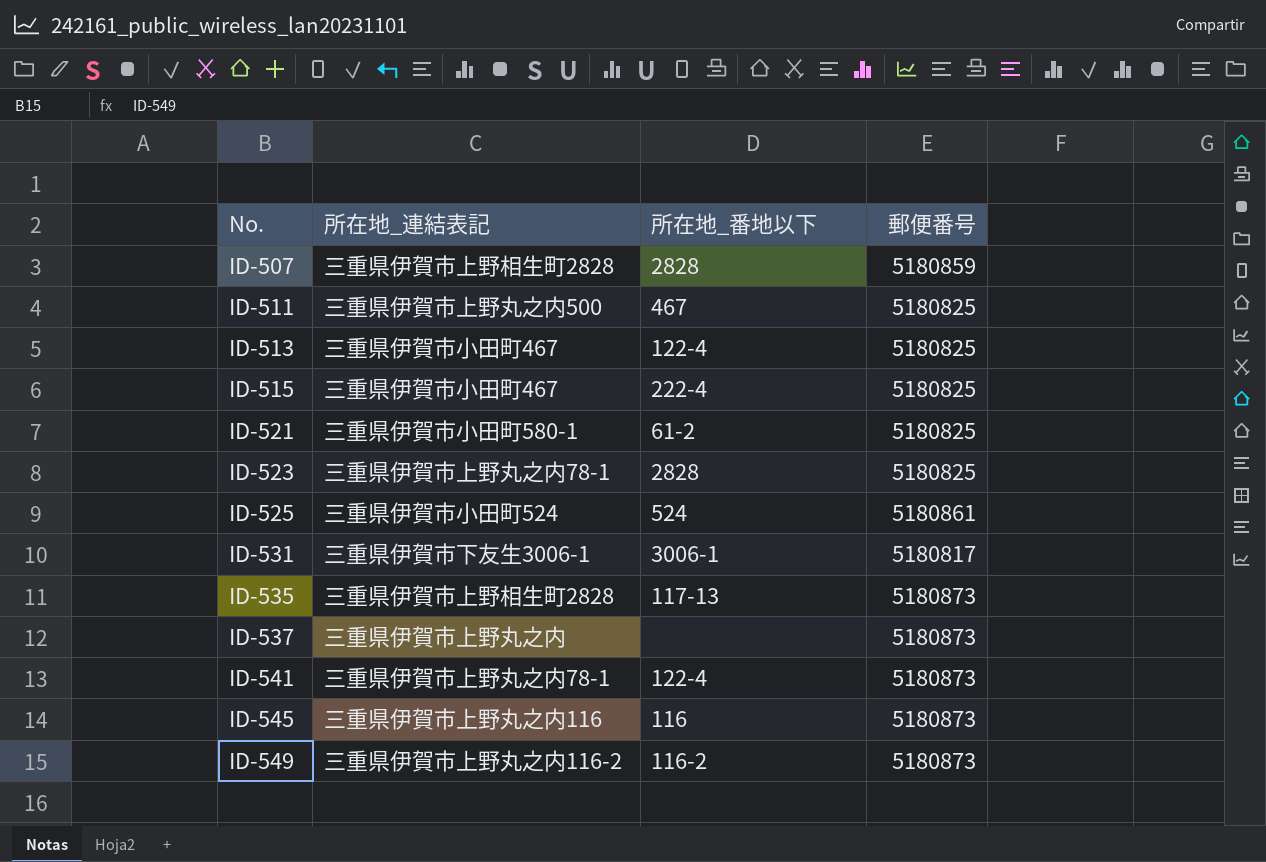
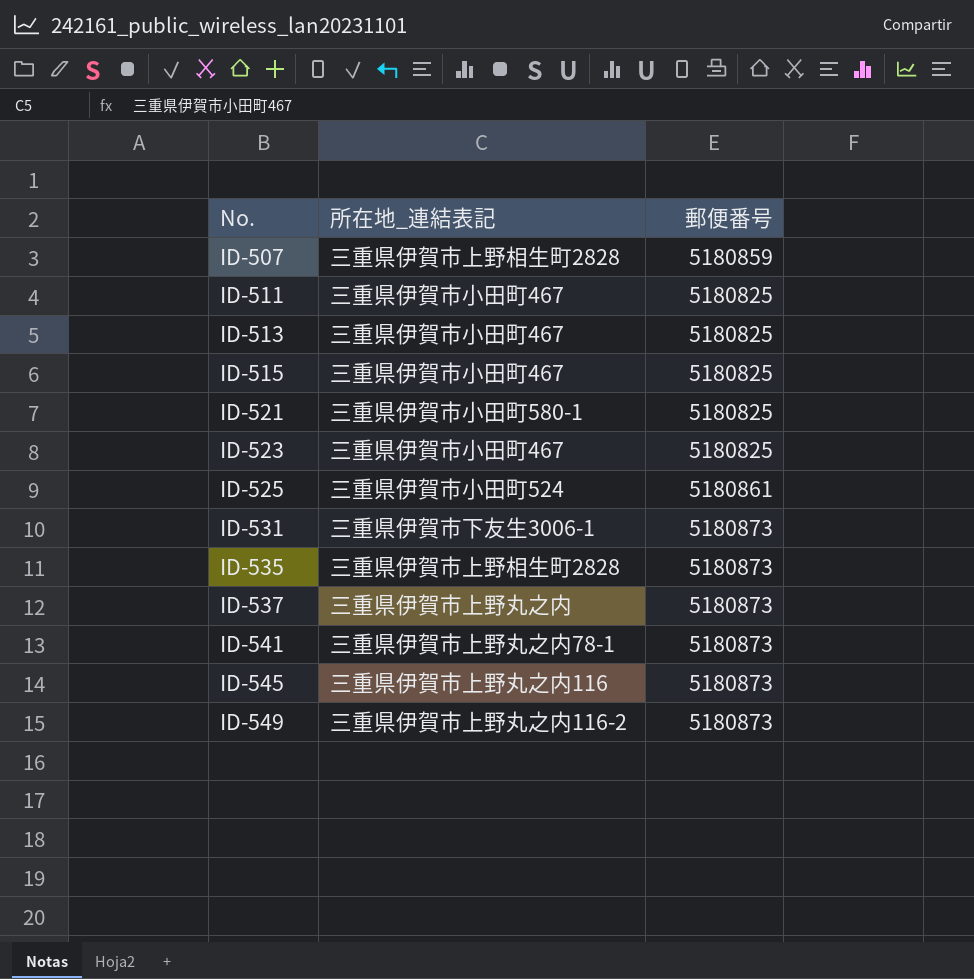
column 所在地_番地以下 | position: 3 -> none
ID-511 | 所在地_連結表記: 三重県伊賀市上野丸之内500 -> 三重県伊賀市小田町467
ID-523 | 所在地_連結表記: 三重県伊賀市上野丸之内78-1 -> 三重県伊賀市小田町467
ID-531 | 郵便番号: 5180817 -> 5180873

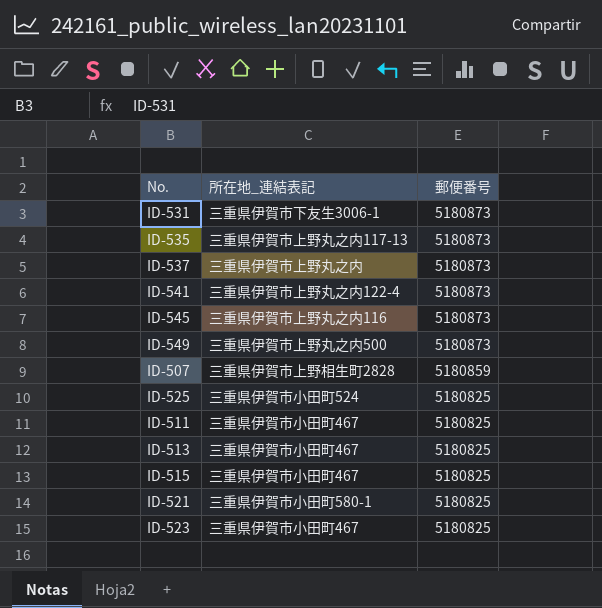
row order: No. ascending -> 郵便番号 descending
ID-535 | 所在地_連結表記: 三重県伊賀市上野相生町2828 -> 三重県伊賀市上野丸之内117-13
ID-541 | 所在地_連結表記: 三重県伊賀市上野丸之内78-1 -> 三重県伊賀市上野丸之内122-4
ID-549 | 所在地_連結表記: 三重県伊賀市上野丸之内116-2 -> 三重県伊賀市上野丸之内500
ID-525 | 郵便番号: 5180861 -> 5180825

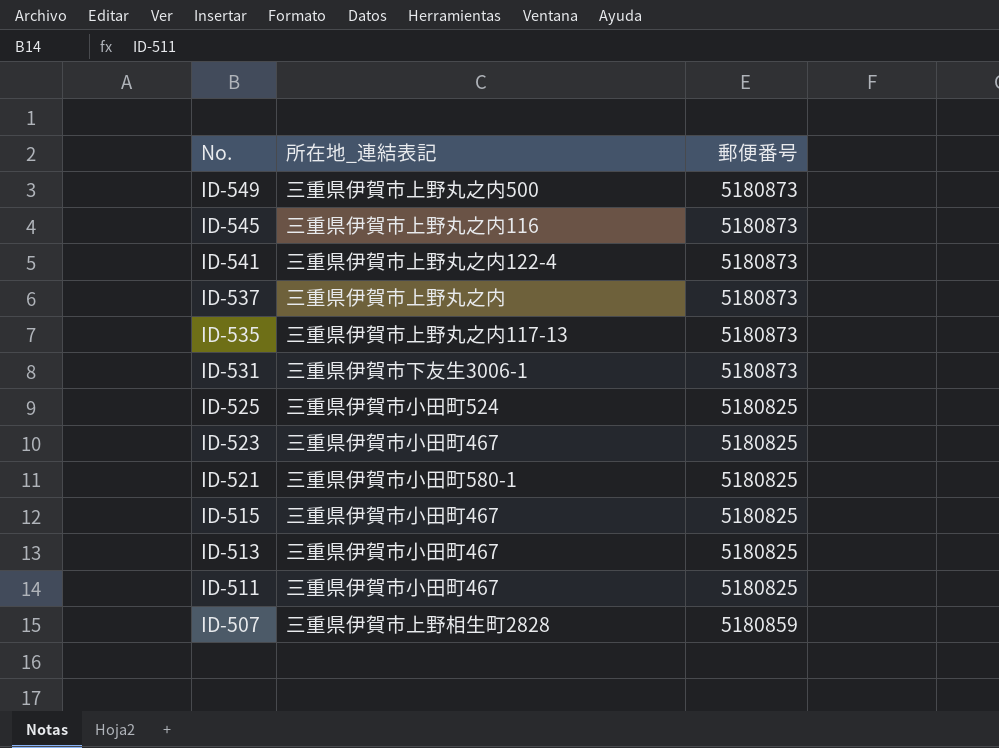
row order: 郵便番号 descending -> No. descending

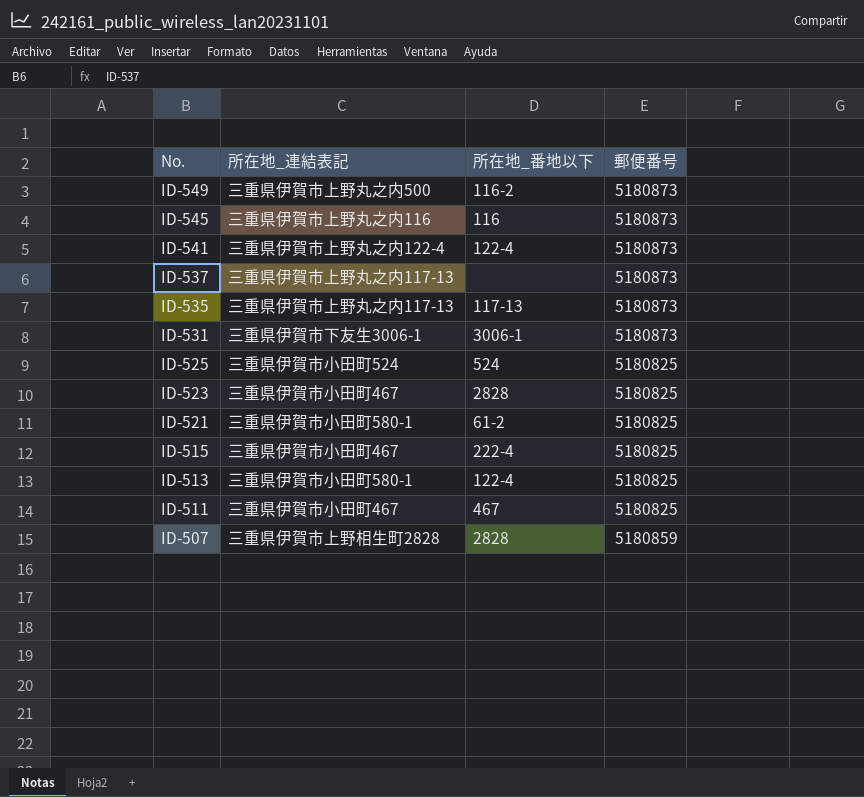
column 所在地_番地以下 | position: none -> 3
ID-537 | 所在地_連結表記: 三重県伊賀市上野丸之内 -> 三重県伊賀市上野丸之内117-13
ID-513 | 所在地_連結表記: 三重県伊賀市小田町467 -> 三重県伊賀市小田町580-1

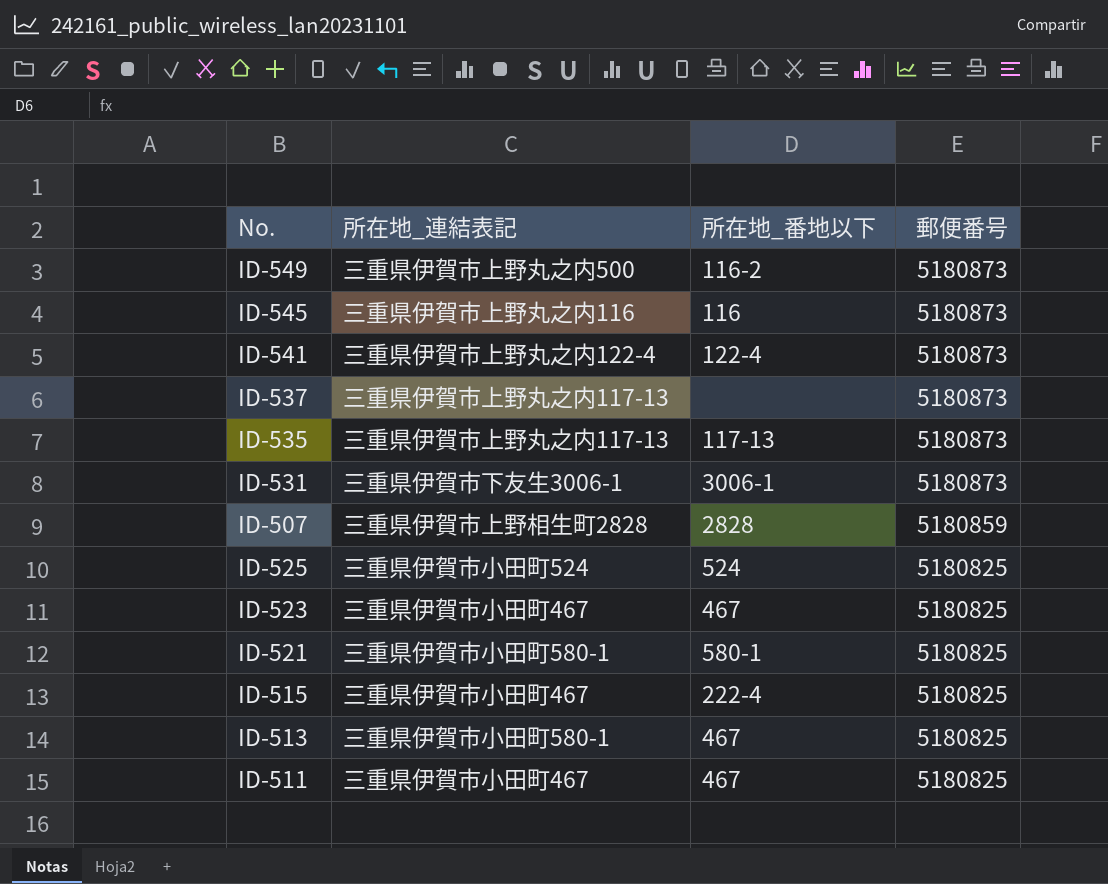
row order: No. descending -> 郵便番号 descending
ID-523 | 所在地_番地以下: 2828 -> 467
ID-521 | 所在地_番地以下: 61-2 -> 580-1
ID-513 | 所在地_番地以下: 122-4 -> 467

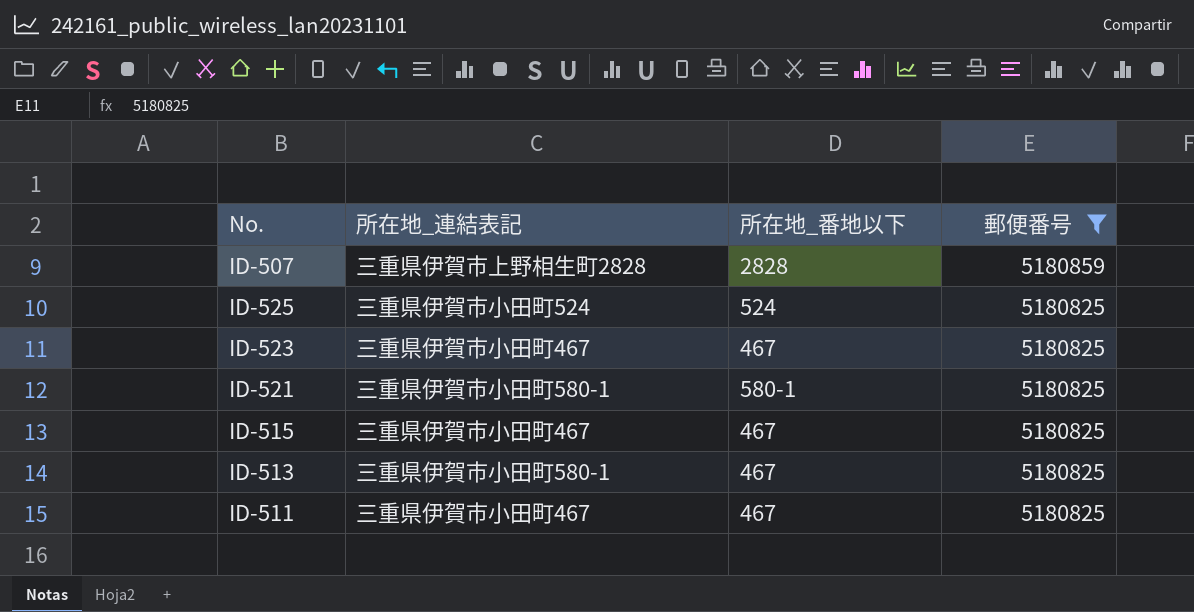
filter: none -> 郵便番号 != 5180873
ID-515 | 所在地_番地以下: 222-4 -> 467

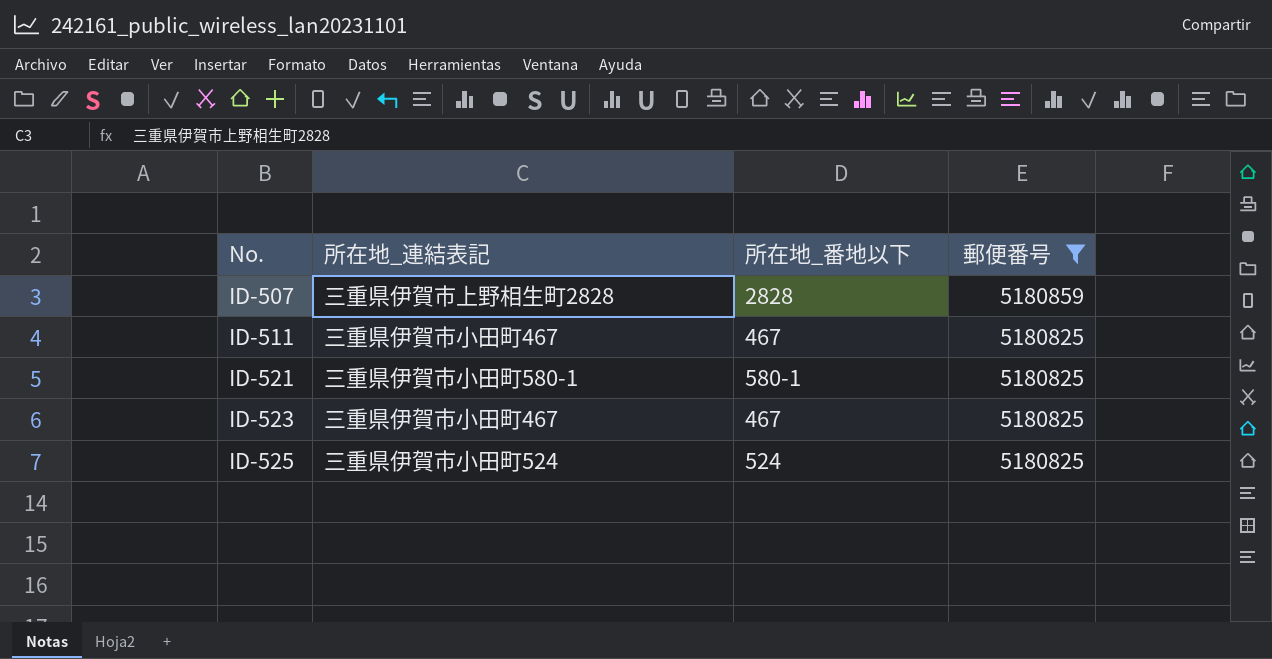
row order: 郵便番号 descending -> No. ascending
row ID-515: 三重県伊賀市小田町467 | 467 | 5180825 -> none
row ID-513: 三重県伊賀市小田町580-1 | 467 | 5180825 -> none

